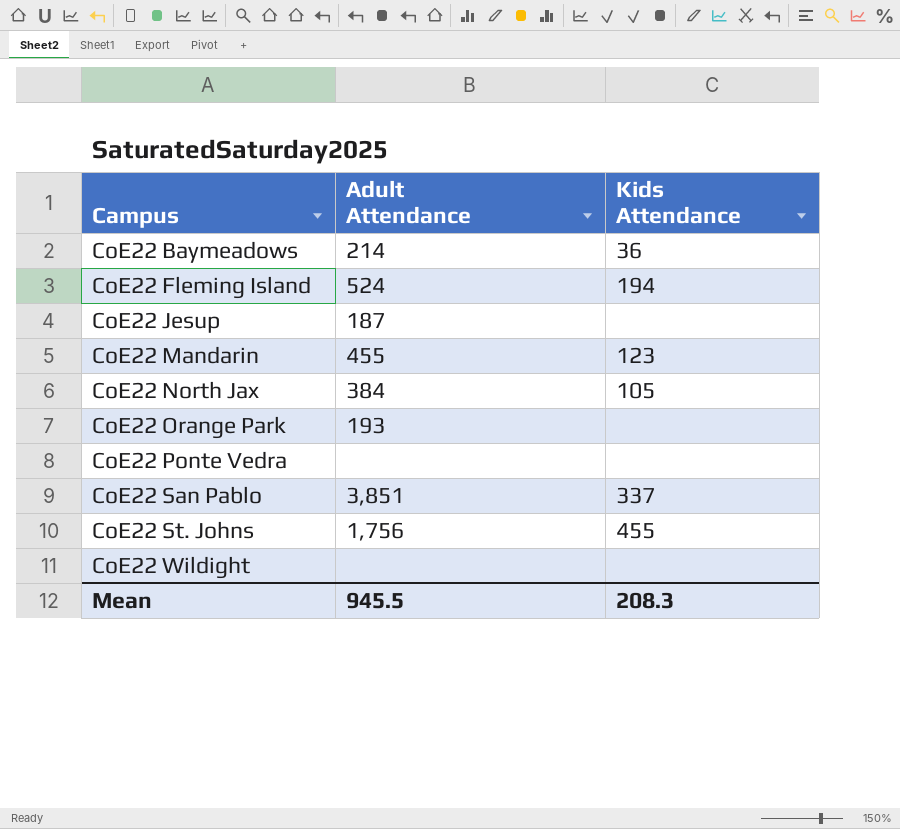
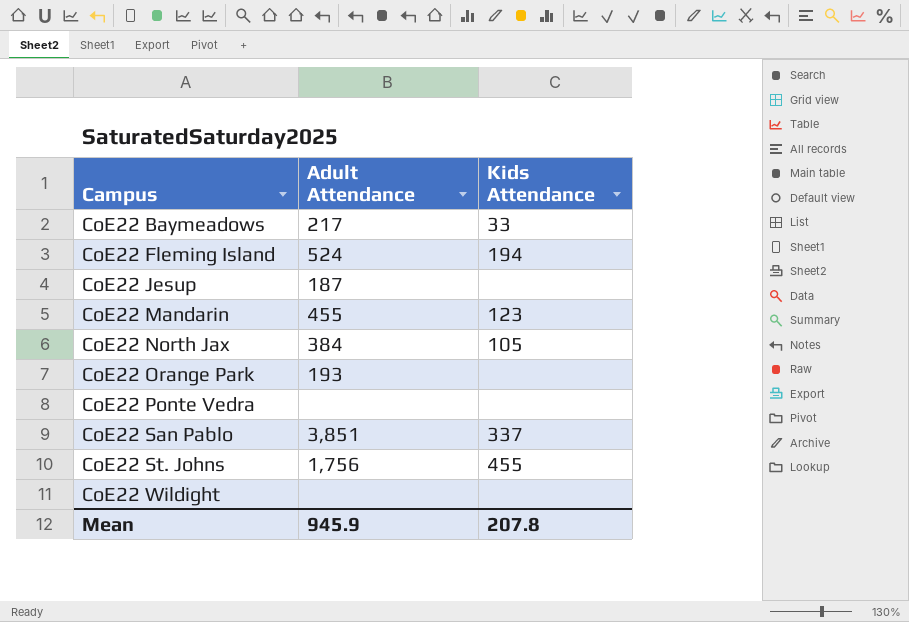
CoE22 Baymeadows | Adult Attendance: 214 -> 217
CoE22 Baymeadows | Kids Attendance: 36 -> 33
Mean | Adult Attendance: 945.5 -> 945.9
Mean | Kids Attendance: 208.3 -> 207.8

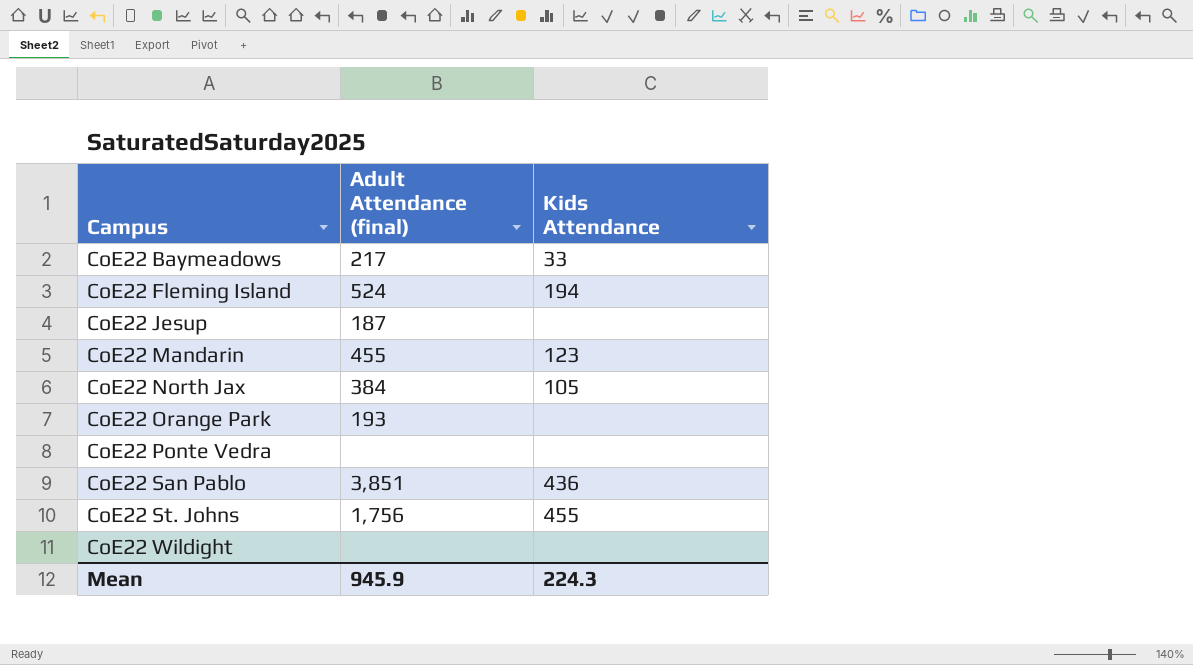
column name: Adult Attendance -> Adult Attendance (final)
CoE22 San Pablo | Kids Attendance: 337 -> 436
Mean | Kids Attendance: 207.8 -> 224.3

